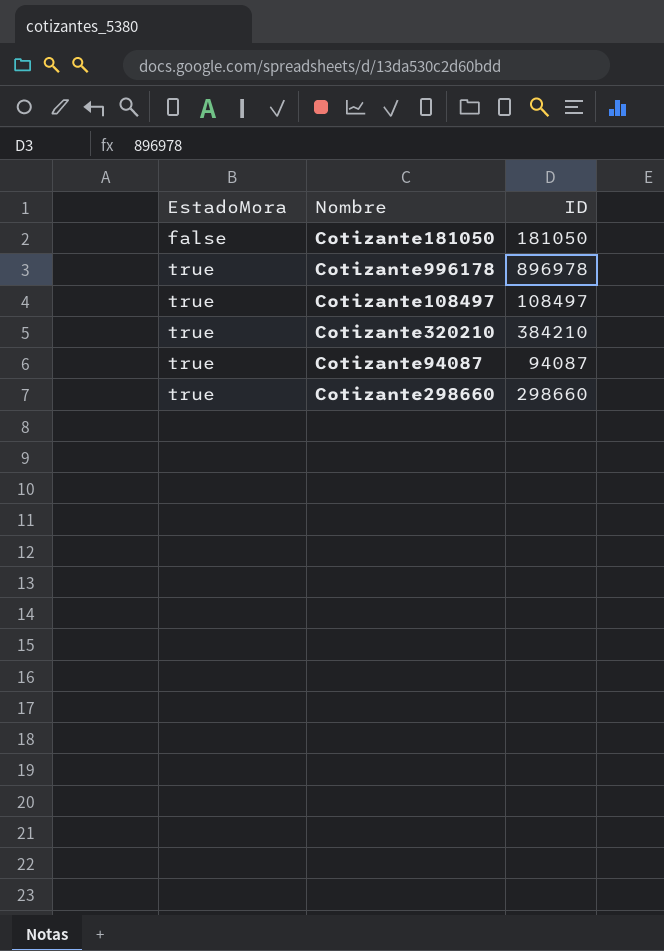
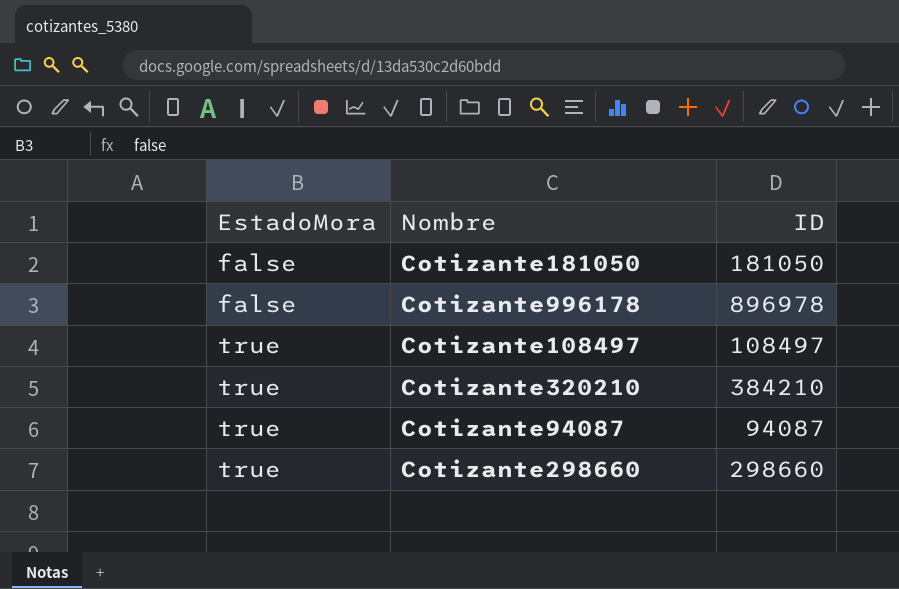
Cotizante996178 | EstadoMora: true -> false

